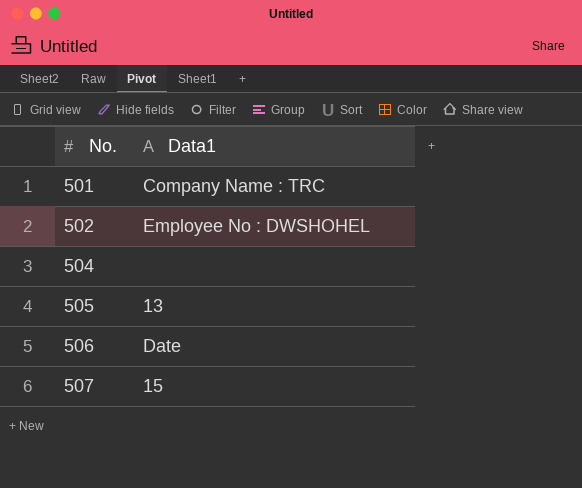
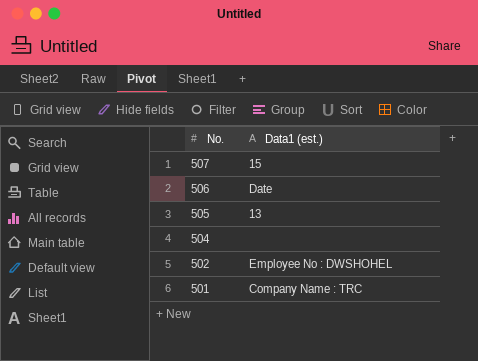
row order: No. ascending -> No. descending
column name: Data1 -> Data1 (est.)

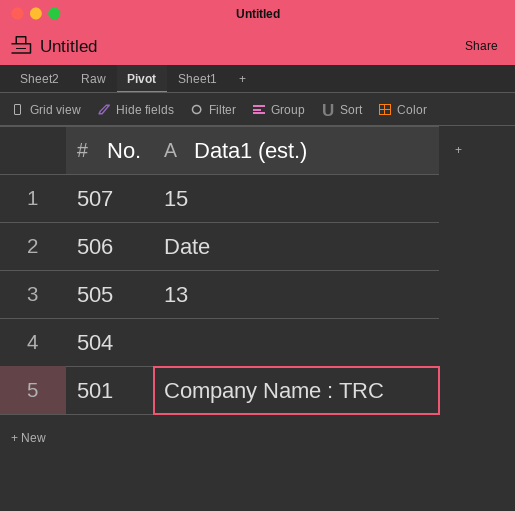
row 502: Employee No : DWSHOHEL -> none

